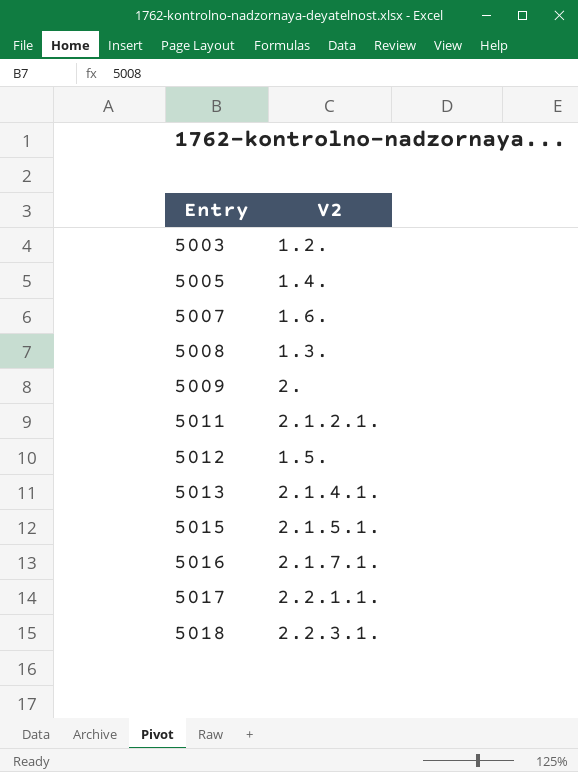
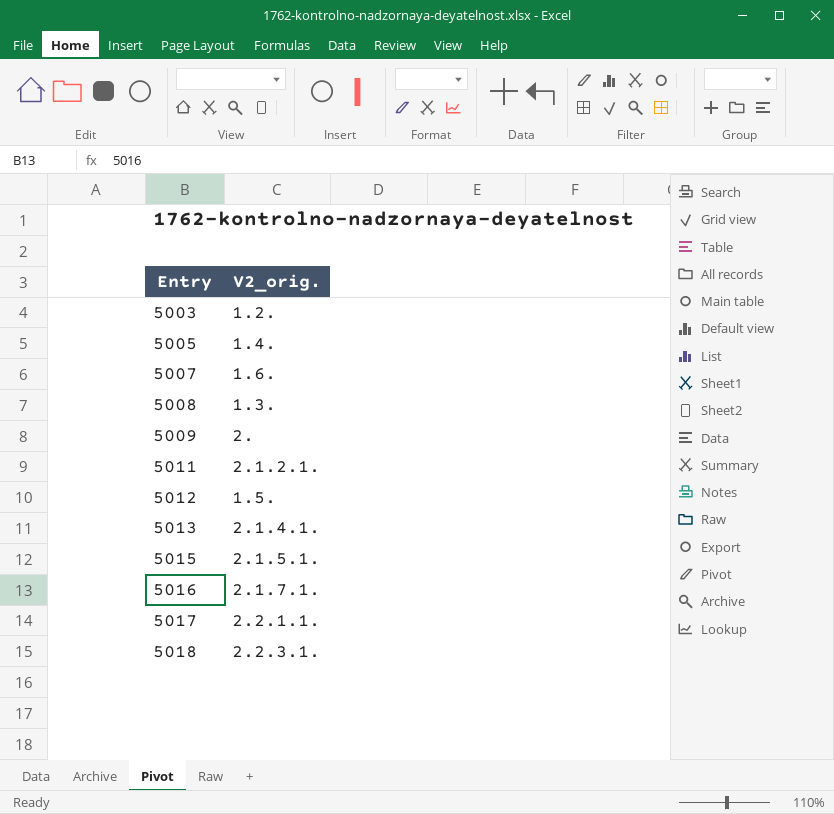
column name: V2 -> V2_orig.

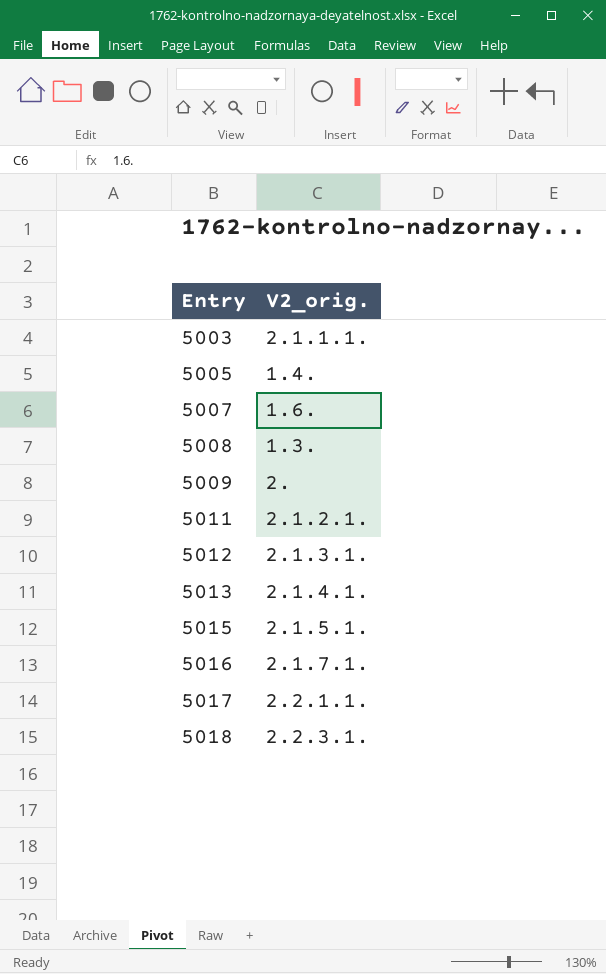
5003 | V2_orig.: 1.2. -> 2.1.1.1.
5012 | V2_orig.: 1.5. -> 2.1.3.1.

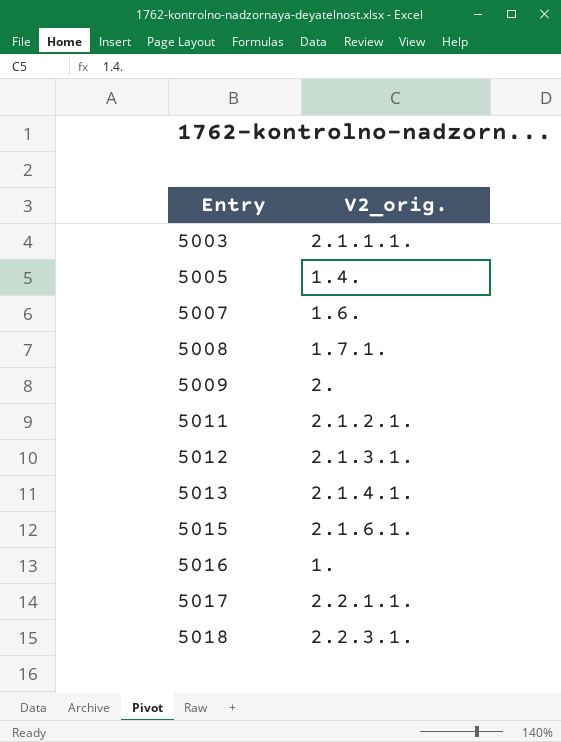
5008 | V2_orig.: 1.3. -> 1.7.1.
5015 | V2_orig.: 2.1.5.1. -> 2.1.6.1.
5016 | V2_orig.: 2.1.7.1. -> 1.

